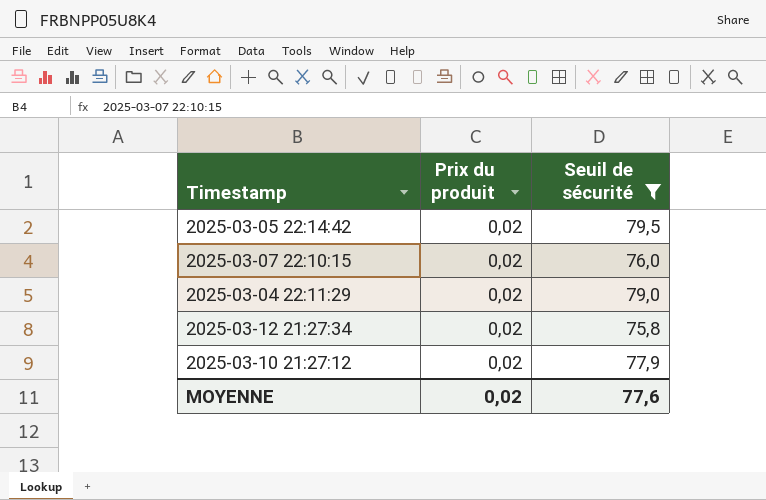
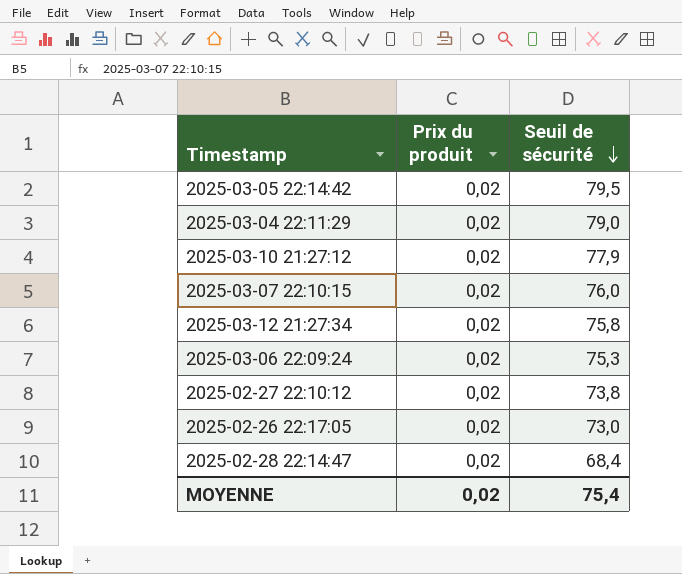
filter: Seuil de sécurité >= 75,8 -> none
row order: none -> Seuil de sécurité descending
MOYENNE | Seuil de sécurité: 77,6 -> 75,4

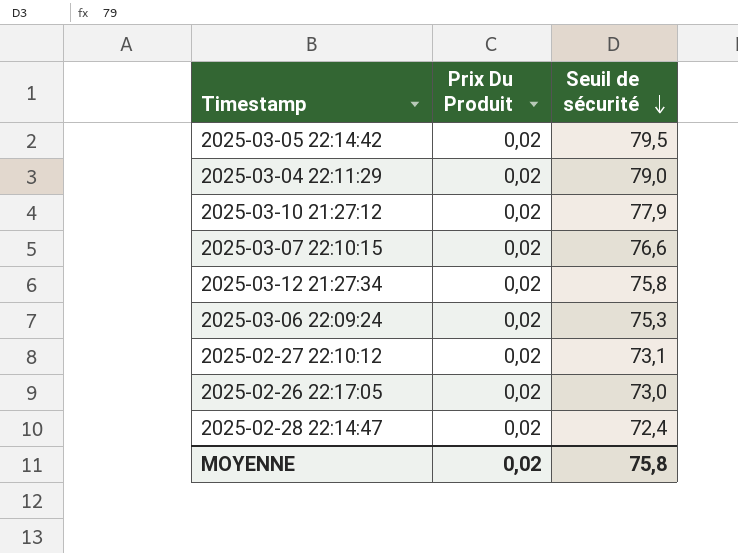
column name: Prix du produit -> Prix Du Produit
2025-03-07 22:10:15 | Seuil de sécurité: 76,0 -> 76,6
2025-02-27 22:10:12 | Seuil de sécurité: 73,8 -> 73,1
2025-02-28 22:14:47 | Seuil de sécurité: 68,4 -> 72,4
MOYENNE | Seuil de sécurité: 75,4 -> 75,8

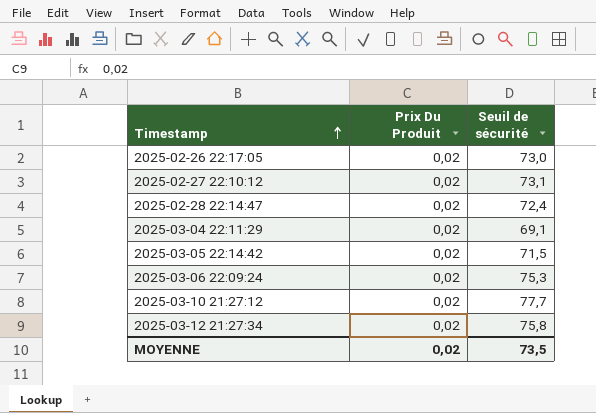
row order: Seuil de sécurité descending -> Timestamp ascending
row 2025-03-07 22:10:15: 0,02 | 76,6 -> none
2025-03-04 22:11:29 | Seuil de sécurité: 79,0 -> 69,1
2025-03-05 22:14:42 | Seuil de sécurité: 79,5 -> 71,5
2025-03-10 21:27:12 | Seuil de sécurité: 77,9 -> 77,7
MOYENNE | Seuil de sécurité: 75,8 -> 73,5

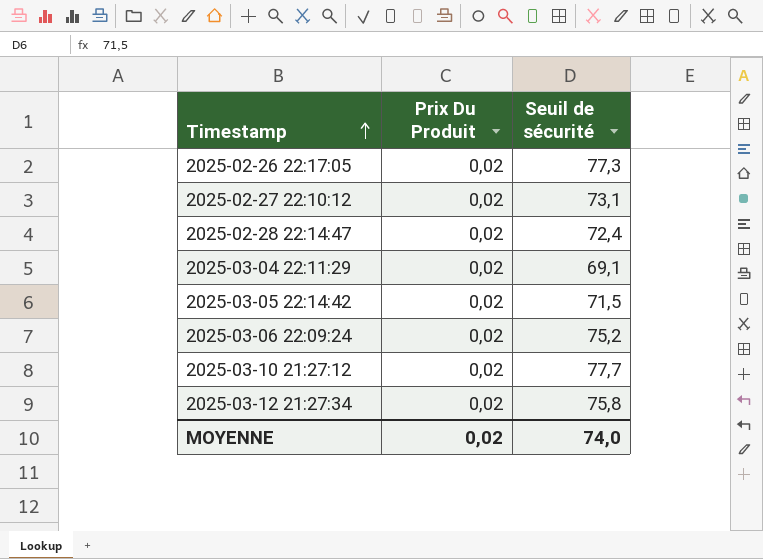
2025-02-26 22:17:05 | Seuil de sécurité: 73,0 -> 77,3
2025-03-06 22:09:24 | Seuil de sécurité: 75,3 -> 75,2
MOYENNE | Seuil de sécurité: 73,5 -> 74,0

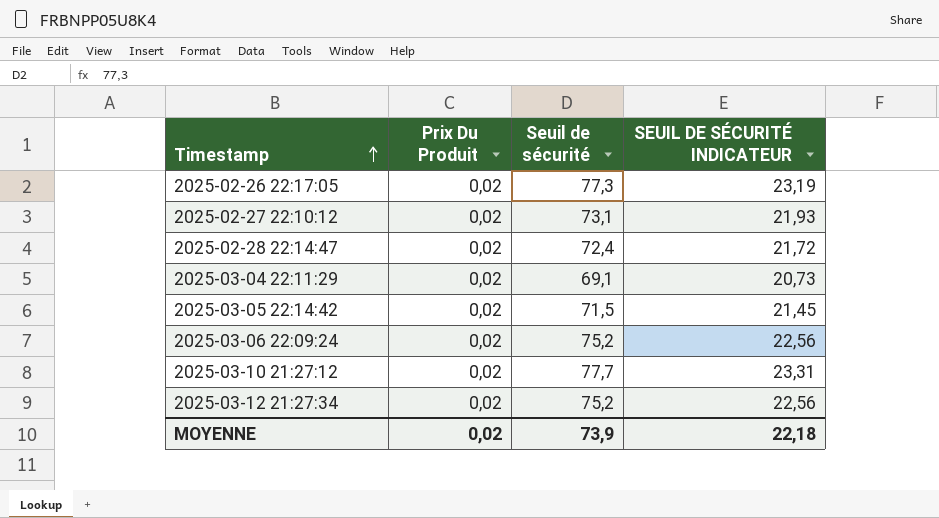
column SEUIL DE SÉCURITÉ INDICATEUR | formula: none -> [Seuil de sécurité] * 0,3
2025-03-12 21:27:34 | Seuil de sécurité: 75,8 -> 75,2
MOYENNE | Seuil de sécurité: 74,0 -> 73,9

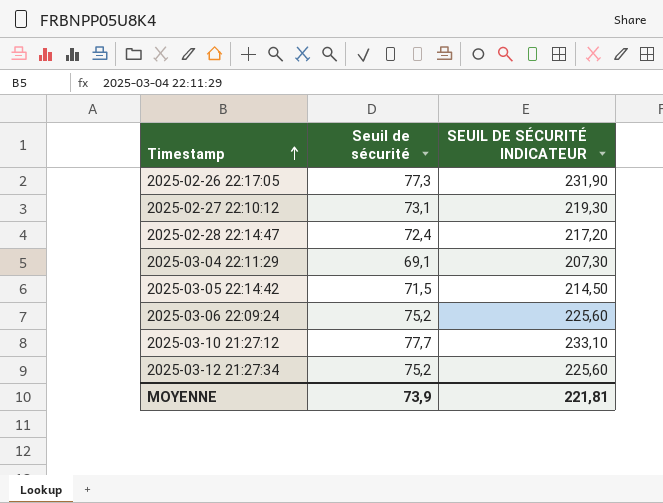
column Prix Du Produit | position: 2 -> none
column SEUIL DE SÉCURITÉ INDICATEUR | formula: [Seuil de sécurité] * 0,3 -> [Seuil de sécurité] * 3
MOYENNE | SEUIL DE SÉCURITÉ INDICATEUR: 22,18 -> 221,81

